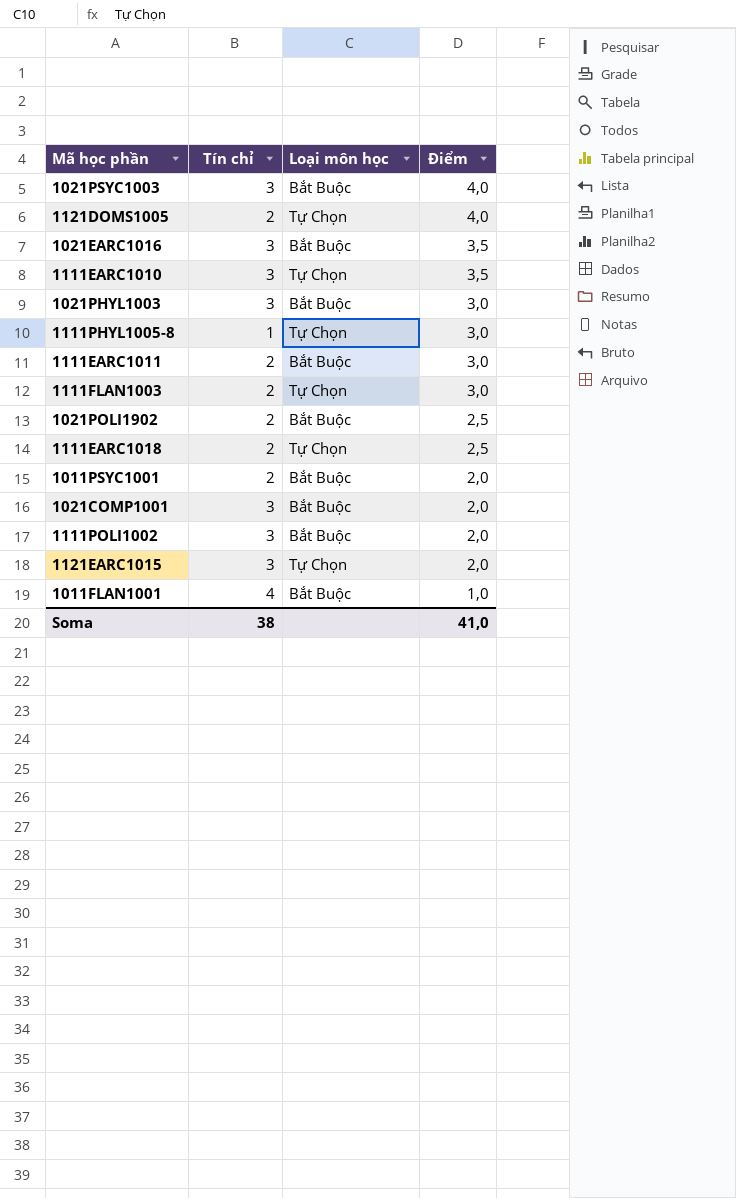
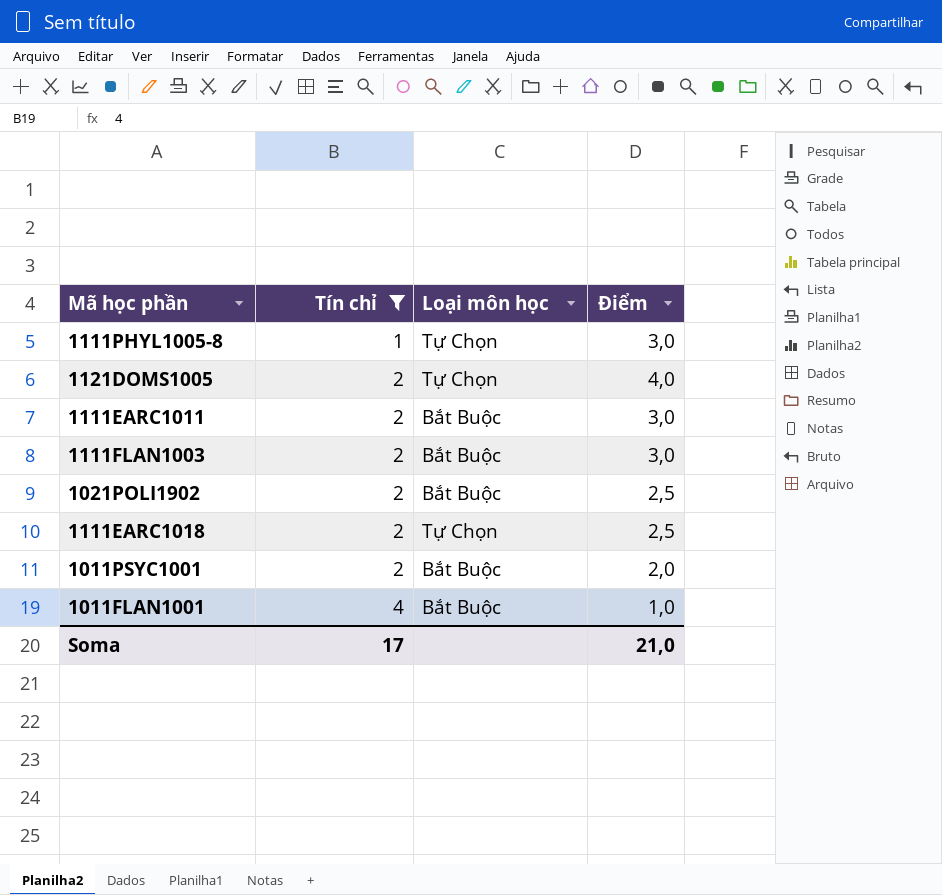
filter: none -> Tín chỉ != 3
row order: Điểm descending -> Tín chỉ ascending
1111FLAN1003 | Loại môn học: Tự Chọn -> Bắt Buộc
Soma | Tín chỉ: 38 -> 17
Soma | Điểm: 41,0 -> 21,0

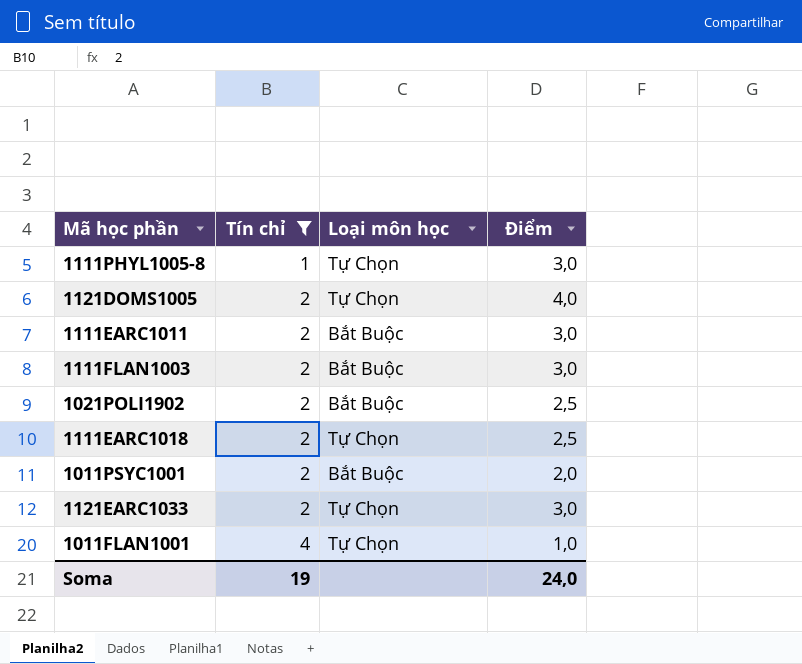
row 1121EARC1033: none -> 2 | Tự Chọn | 3,0
1011FLAN1001 | Loại môn học: Bắt Buộc -> Tự Chọn
Soma | Tín chỉ: 17 -> 19
Soma | Điểm: 21,0 -> 24,0

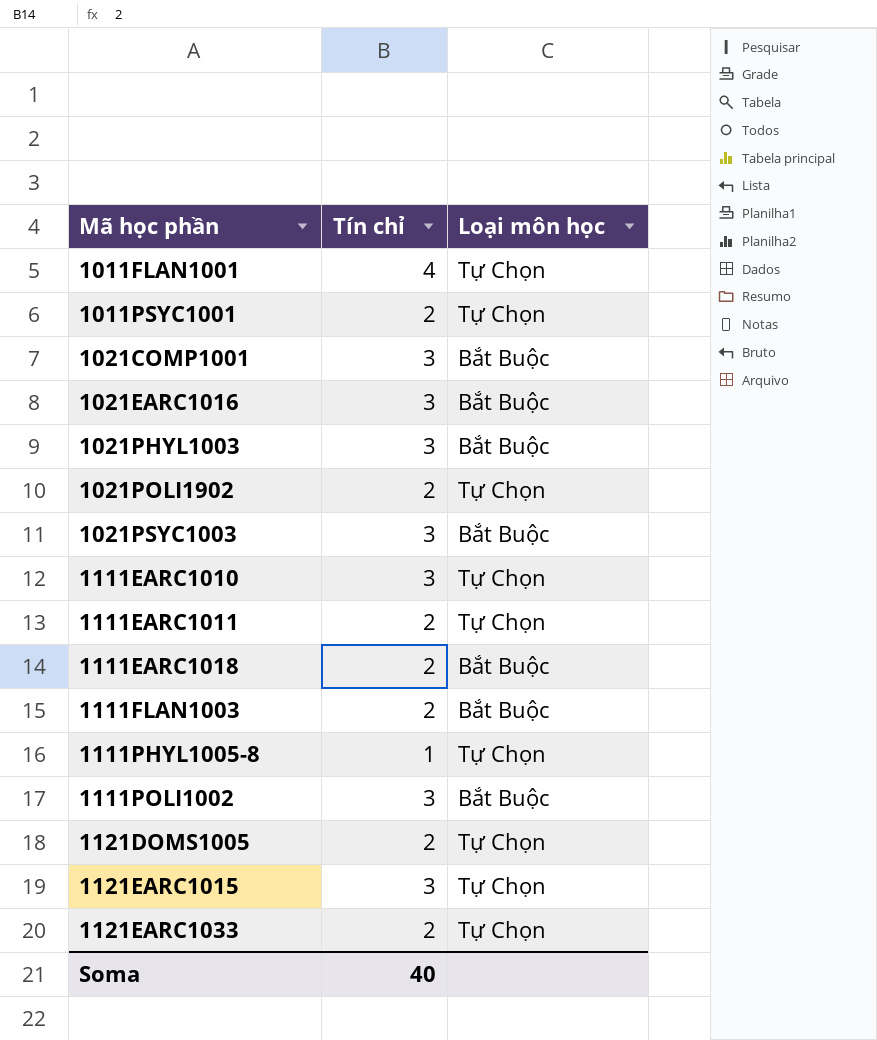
filter: Tín chỉ != 3 -> none
row order: Tín chỉ ascending -> Mã học phần ascending
column Điểm | position: 4 -> none
1011PSYC1001 | Loại môn học: Bắt Buộc -> Tự Chọn
1021POLI1902 | Loại môn học: Bắt Buộc -> Tự Chọn
1111EARC1011 | Loại môn học: Bắt Buộc -> Tự Chọn
1111EARC1018 | Loại môn học: Tự Chọn -> Bắt Buộc
Soma | Tín chỉ: 19 -> 40

